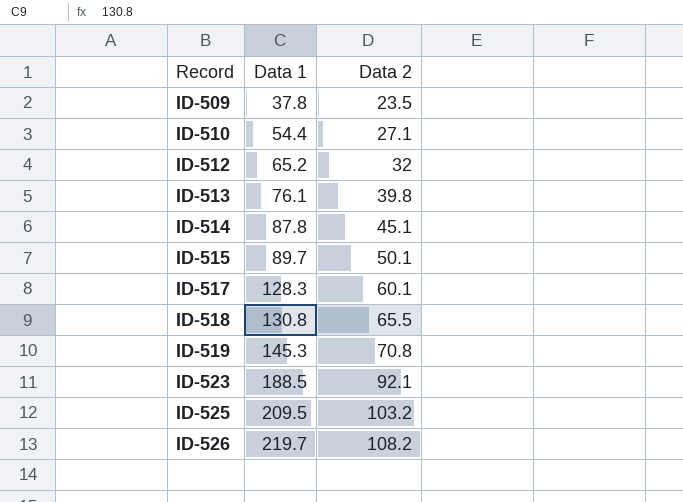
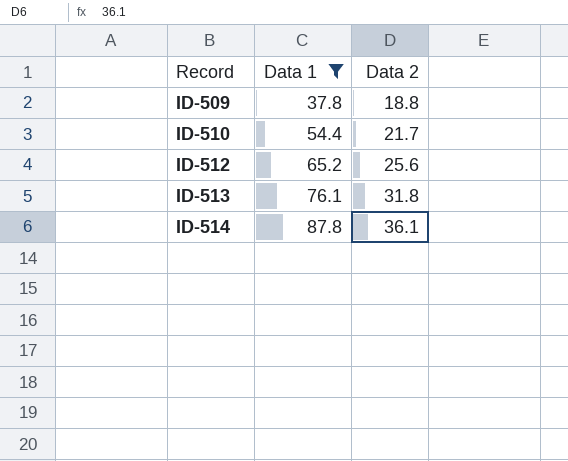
filter: none -> Data 1 <= 87.8
ID-509 | Data 2: 23.5 -> 18.8
ID-510 | Data 2: 27.1 -> 21.7
ID-512 | Data 2: 32 -> 25.6
ID-513 | Data 2: 39.8 -> 31.8
ID-514 | Data 2: 45.1 -> 36.1

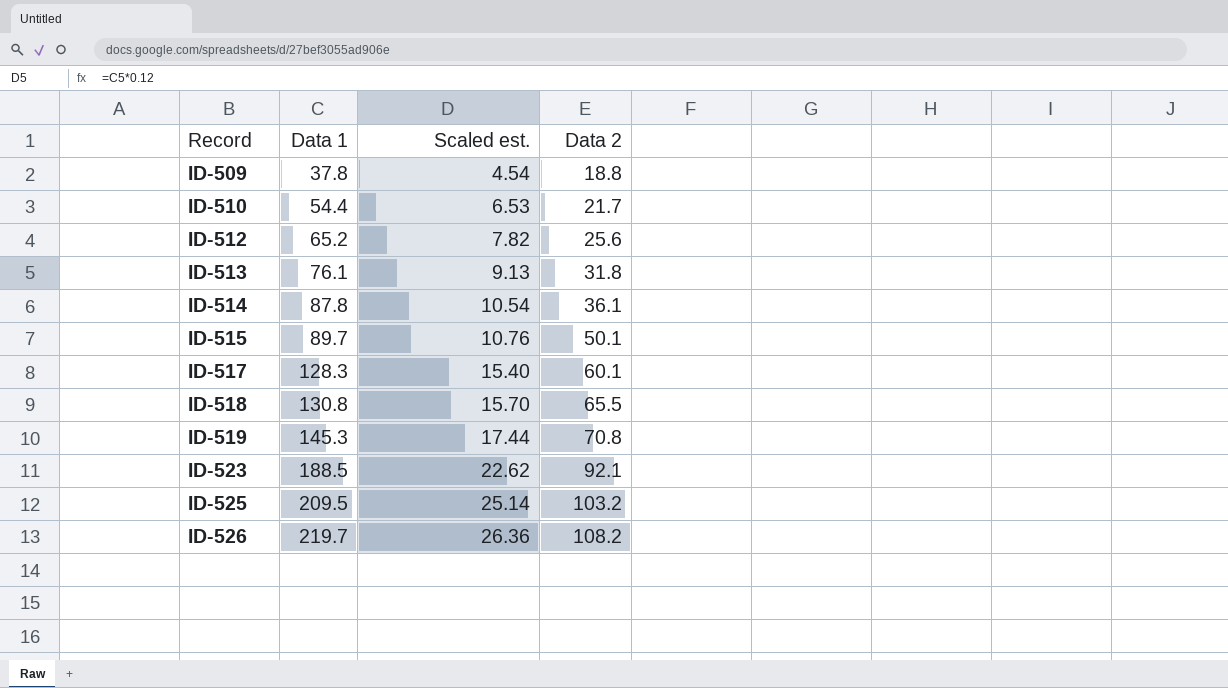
filter: Data 1 <= 87.8 -> none
column Scaled est. | formula: none -> [Data 1] * 0.12

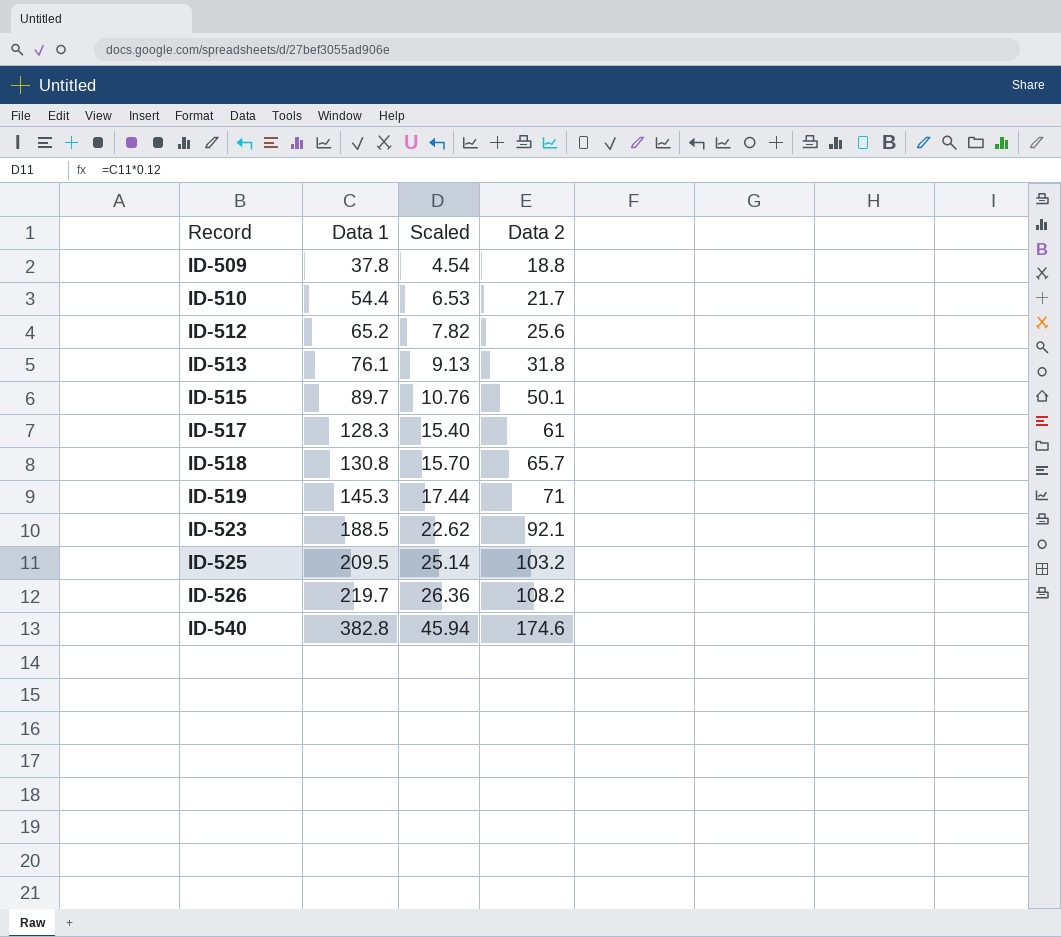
column name: Scaled est. -> Scaled
row ID-514: 87.8 | 10.54 | 36.1 -> none
ID-517 | Data 2: 60.1 -> 61
ID-518 | Data 2: 65.5 -> 65.7
ID-519 | Data 2: 70.8 -> 71
row ID-540: none -> 382.8 | 45.94 | 174.6

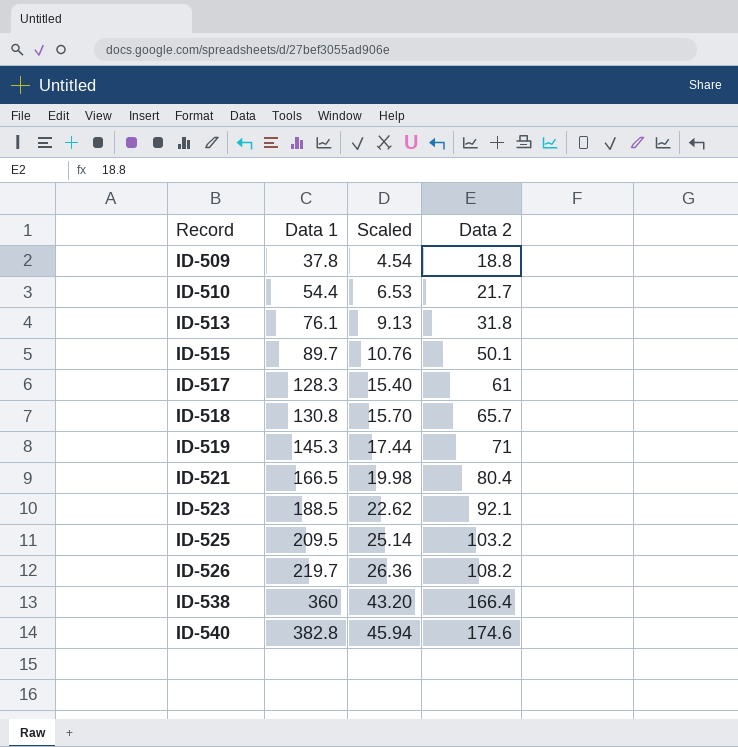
row ID-512: 65.2 | 7.82 | 25.6 -> none
row ID-521: none -> 166.5 | 19.98 | 80.4
row ID-538: none -> 360 | 43.20 | 166.4

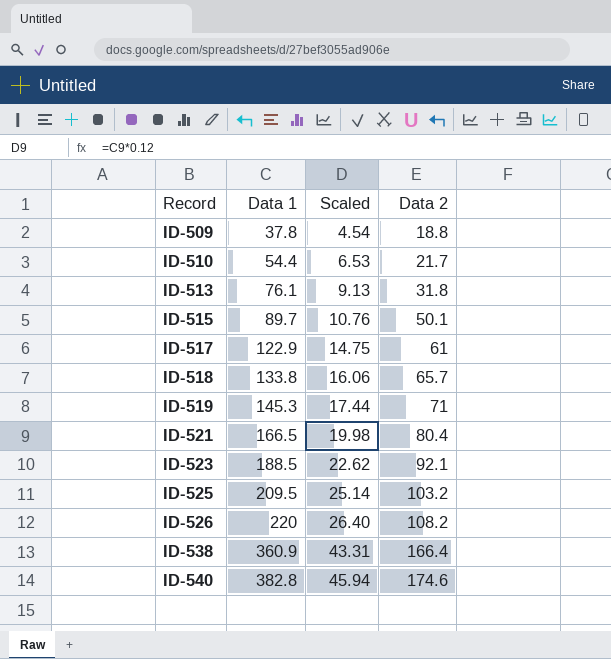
ID-517 | Data 1: 128.3 -> 122.9
ID-517 | Scaled: 15.40 -> 14.75
ID-518 | Data 1: 130.8 -> 133.8
ID-518 | Scaled: 15.70 -> 16.06
ID-526 | Data 1: 219.7 -> 220
ID-526 | Scaled: 26.36 -> 26.40
ID-538 | Data 1: 360 -> 360.9
ID-538 | Scaled: 43.20 -> 43.31

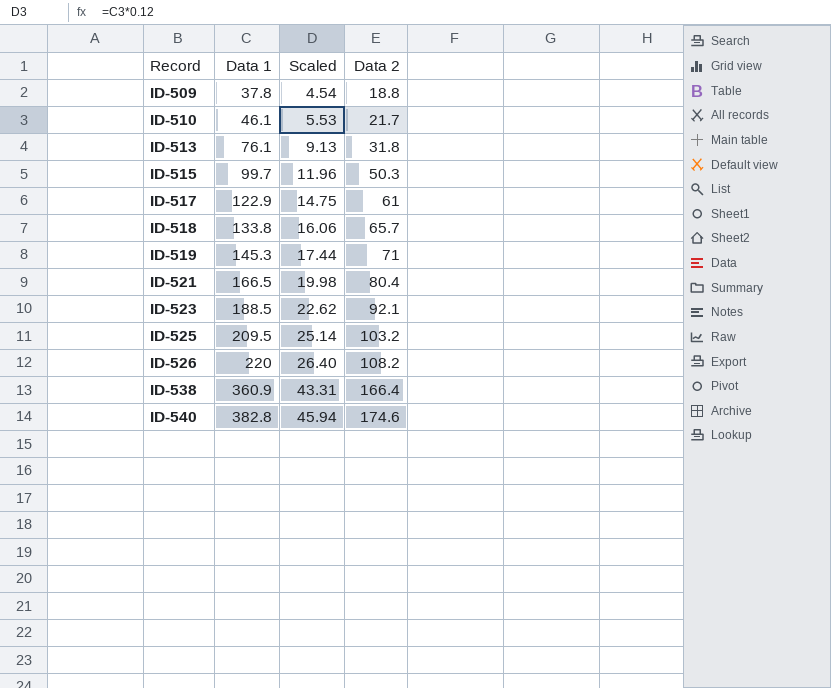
ID-510 | Data 1: 54.4 -> 46.1
ID-510 | Scaled: 6.53 -> 5.53
ID-515 | Data 1: 89.7 -> 99.7
ID-515 | Scaled: 10.76 -> 11.96
ID-515 | Data 2: 50.1 -> 50.3

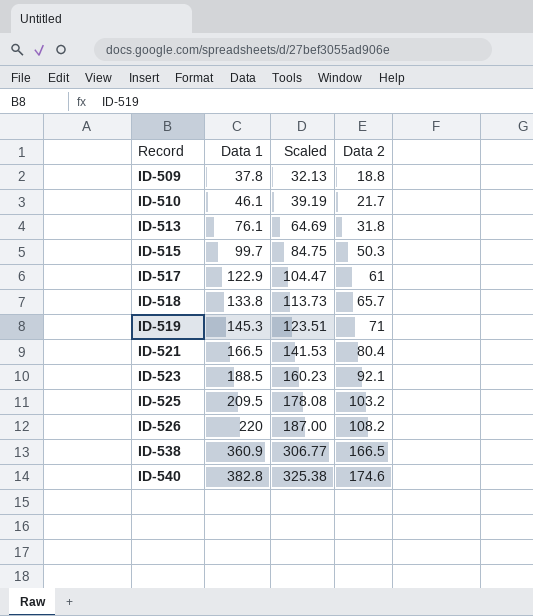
column Scaled | formula: [Data 1] * 0.12 -> [Data 1] * 0.85
ID-538 | Data 2: 166.4 -> 166.5

